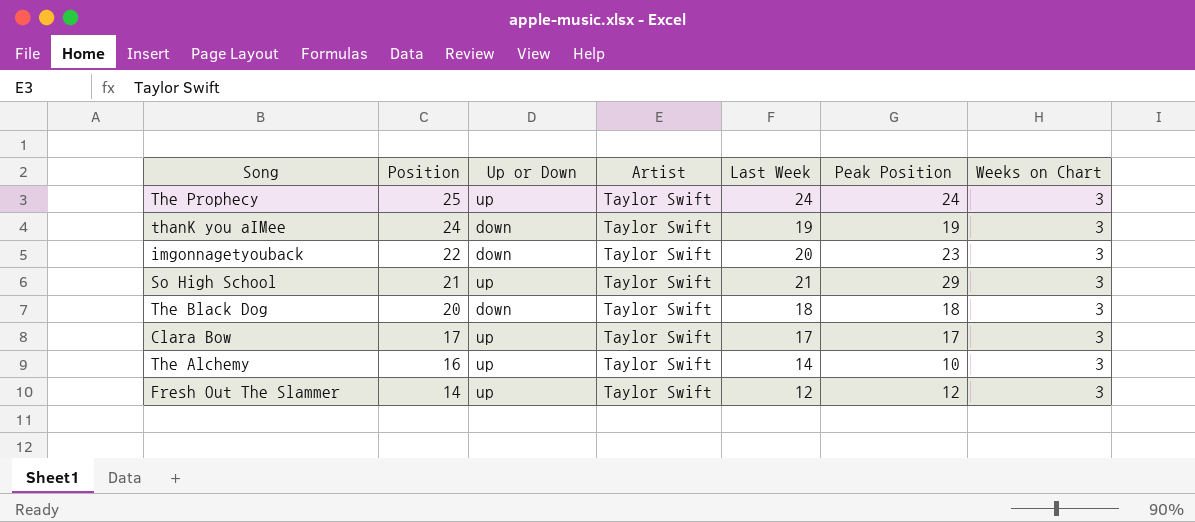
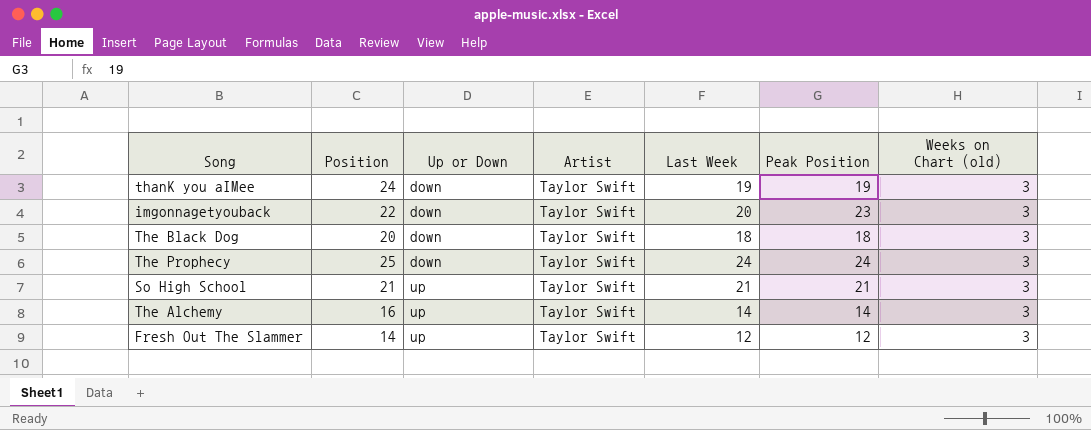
row order: Position descending -> Up or Down ascending
column name: Weeks on Chart -> Weeks on Chart (old)
row Clara Bow: 17 | up | Taylor Swift | 17 | 17 | 3 -> none
The Prophecy | Up or Down: up -> down
So High School | Peak Position: 29 -> 21
The Alchemy | Peak Position: 10 -> 14

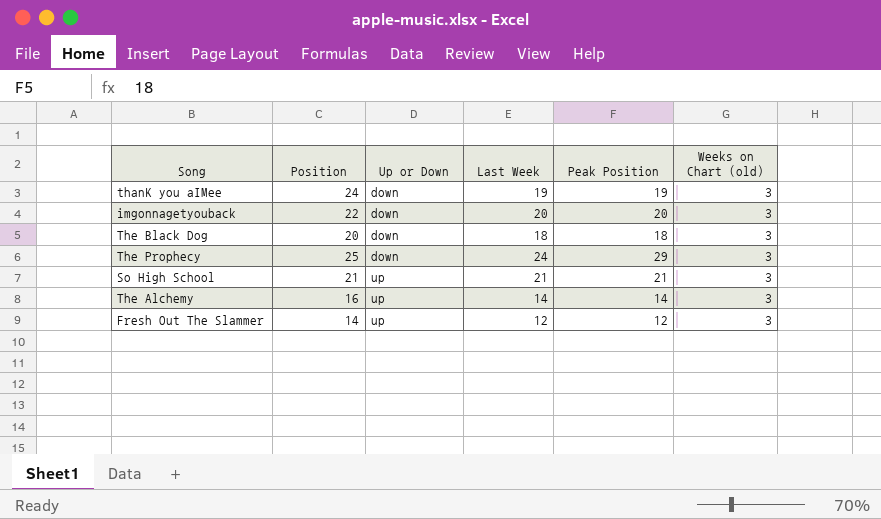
column Artist | position: 4 -> none
imgonnagetyouback | Peak Position: 23 -> 20
The Prophecy | Peak Position: 24 -> 29

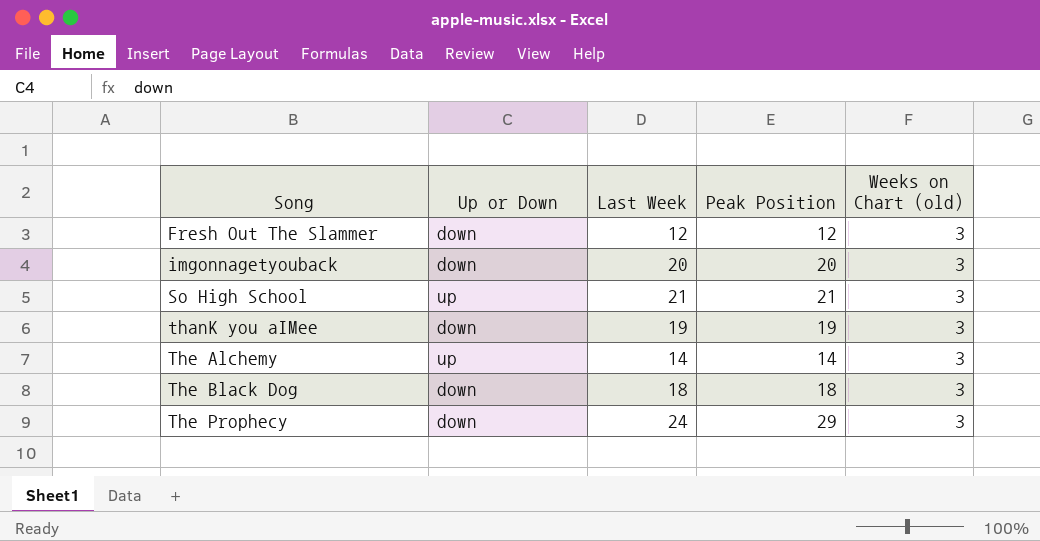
row order: Up or Down ascending -> Song ascending
column Position | position: 2 -> none
Fresh Out The Slammer | Up or Down: up -> down

